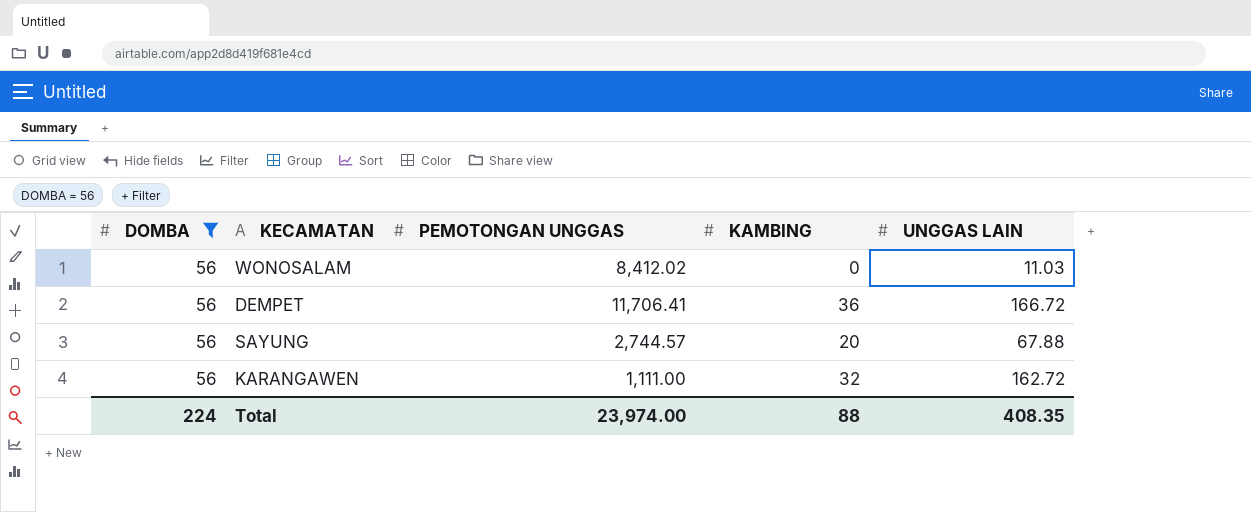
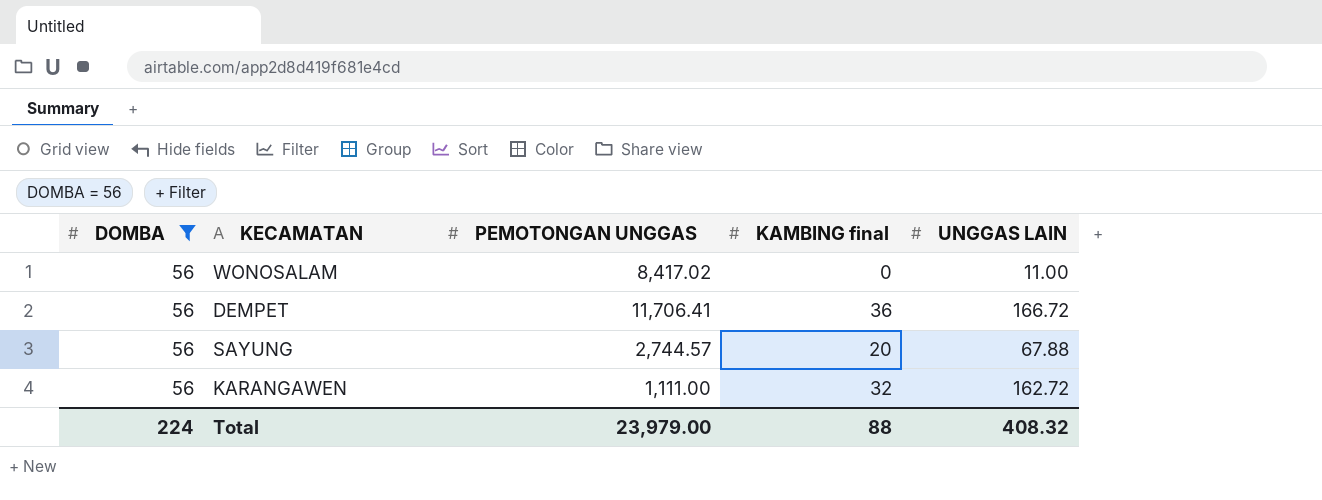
column name: KAMBING -> KAMBING final
WONOSALAM | PEMOTONGAN UNGGAS: 8,412.02 -> 8,417.02
WONOSALAM | UNGGAS LAIN: 11.03 -> 11.00
Total | PEMOTONGAN UNGGAS: 23,974.00 -> 23,979.00
Total | UNGGAS LAIN: 408.35 -> 408.32

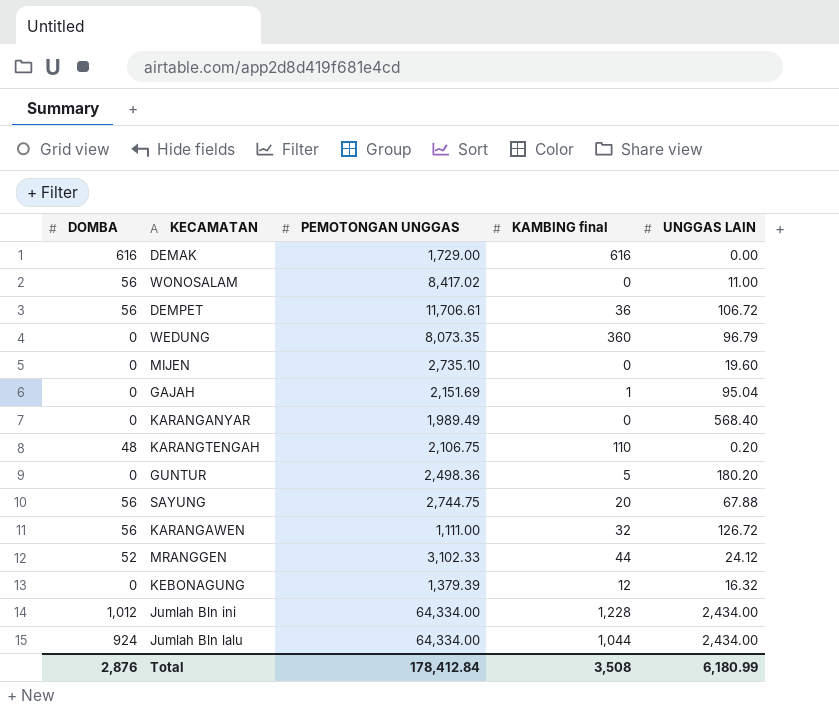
filter: DOMBA = 56 -> none
DEMPET | PEMOTONGAN UNGGAS: 11,706.41 -> 11,706.61
DEMPET | UNGGAS LAIN: 166.72 -> 106.72
SAYUNG | PEMOTONGAN UNGGAS: 2,744.57 -> 2,744.75
KARANGAWEN | UNGGAS LAIN: 162.72 -> 126.72
Total | DOMBA: 224 -> 2,876
Total | PEMOTONGAN UNGGAS: 23,979.00 -> 178,412.84
Total | KAMBING final: 88 -> 3,508
Total | UNGGAS LAIN: 408.32 -> 6,180.99

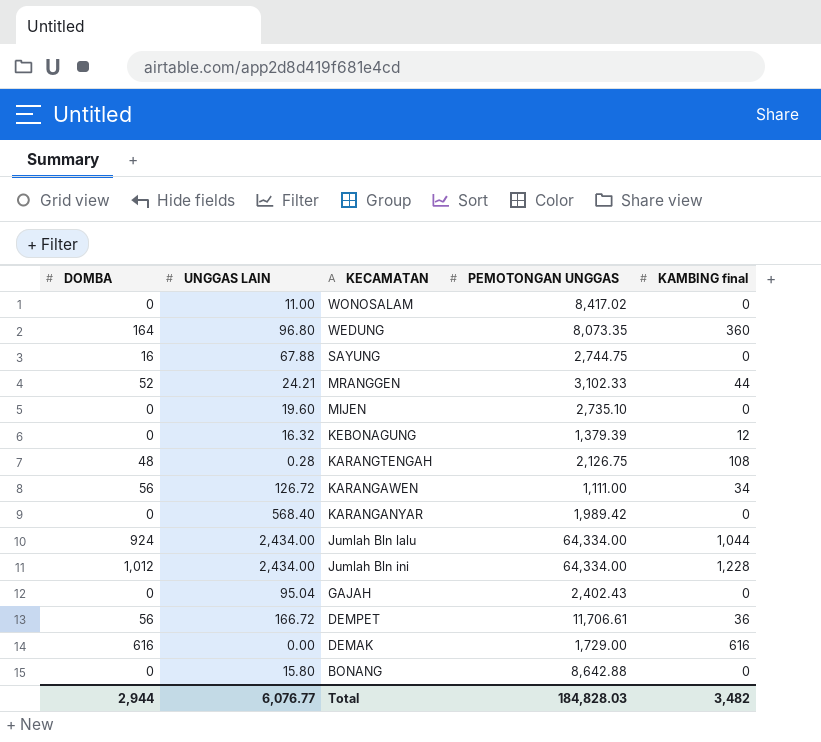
row order: none -> KECAMATAN descending
column UNGGAS LAIN | position: 5 -> 2
row GUNTUR: 0 | 2,498.36 | 5 | 180.20 -> none
WONOSALAM | DOMBA: 56 -> 0
WEDUNG | DOMBA: 0 -> 164
WEDUNG | UNGGAS LAIN: 96.79 -> 96.80
SAYUNG | DOMBA: 56 -> 16
SAYUNG | KAMBING final: 20 -> 0
MRANGGEN | UNGGAS LAIN: 24.12 -> 24.21
KARANGTENGAH | UNGGAS LAIN: 0.20 -> 0.28
KARANGTENGAH | PEMOTONGAN UNGGAS: 2,106.75 -> 2,126.75
KARANGTENGAH | KAMBING final: 110 -> 108
KARANGAWEN | KAMBING final: 32 -> 34
KARANGANYAR | PEMOTONGAN UNGGAS: 1,989.49 -> 1,989.42
GAJAH | PEMOTONGAN UNGGAS: 2,151.69 -> 2,402.43
GAJAH | KAMBING final: 1 -> 0
DEMPET | UNGGAS LAIN: 106.72 -> 166.72
row BONANG: none -> 0 | 15.80 | 8,642.88 | 0
Total | DOMBA: 2,876 -> 2,944
Total | UNGGAS LAIN: 6,180.99 -> 6,076.77
Total | PEMOTONGAN UNGGAS: 178,412.84 -> 184,828.03
Total | KAMBING final: 3,508 -> 3,482

